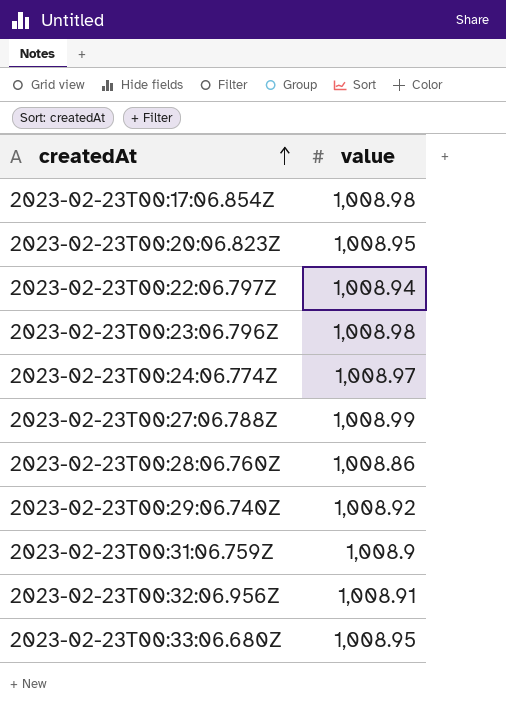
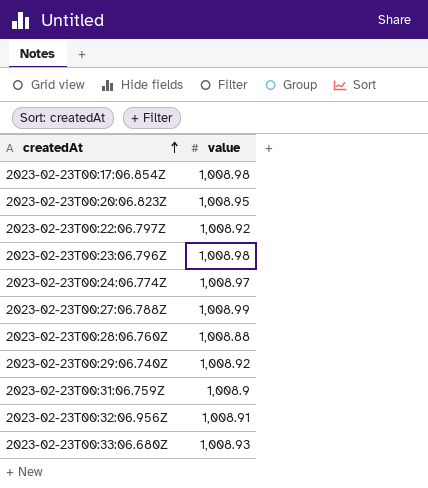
2023-02-23T00:22:06.797Z | value: 1,008.94 -> 1,008.92
2023-02-23T00:28:06.760Z | value: 1,008.86 -> 1,008.88
2023-02-23T00:33:06.680Z | value: 1,008.95 -> 1,008.93

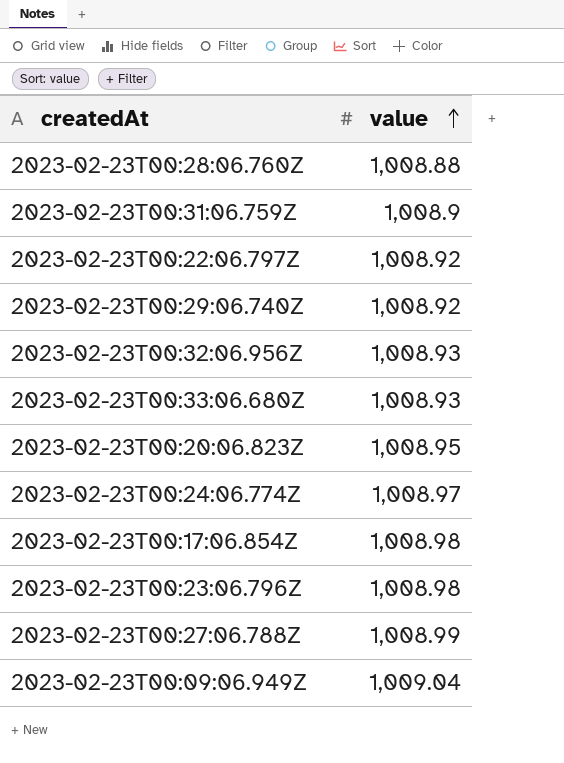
row order: createdAt ascending -> value ascending
2023-02-23T00:32:06.956Z | value: 1,008.91 -> 1,008.93
row 2023-02-23T00:09:06.949Z: none -> 1,009.04

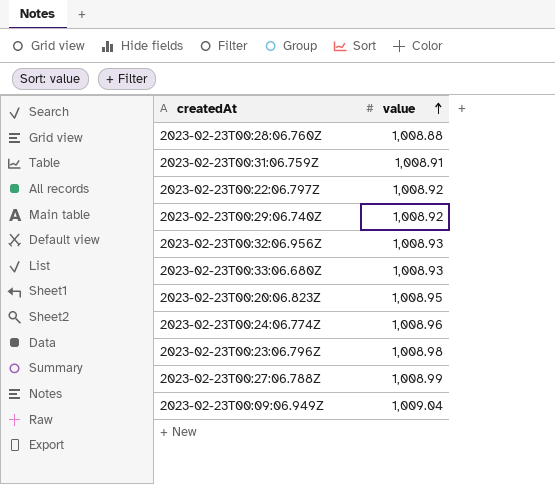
row 2023-02-23T00:17:06.854Z: 1,008.98 -> none
2023-02-23T00:31:06.759Z | value: 1,008.9 -> 1,008.91
2023-02-23T00:24:06.774Z | value: 1,008.97 -> 1,008.96

